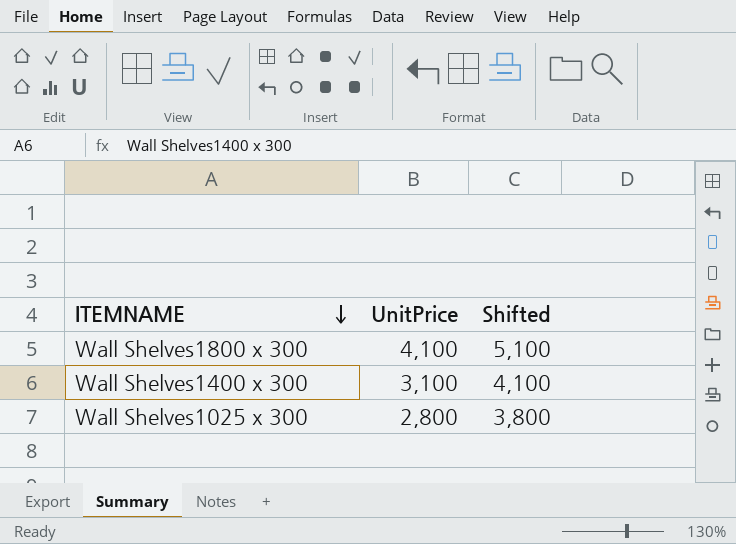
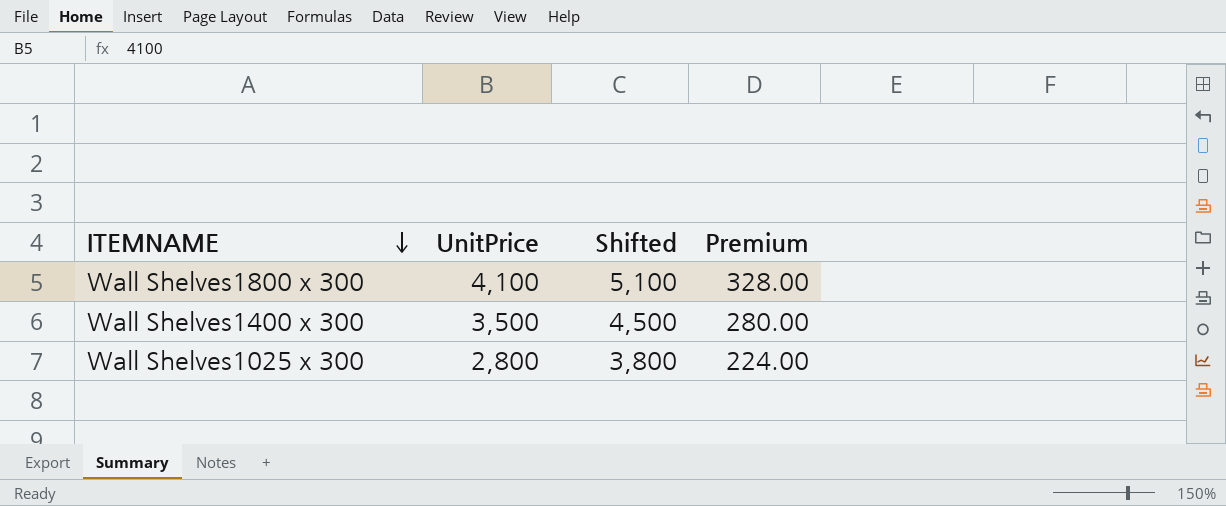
column Premium | formula: none -> [UnitPrice] * 0.08
Wall Shelves1400 x 300 | UnitPrice: 3,100 -> 3,500
Wall Shelves1400 x 300 | Shifted: 4,100 -> 4,500

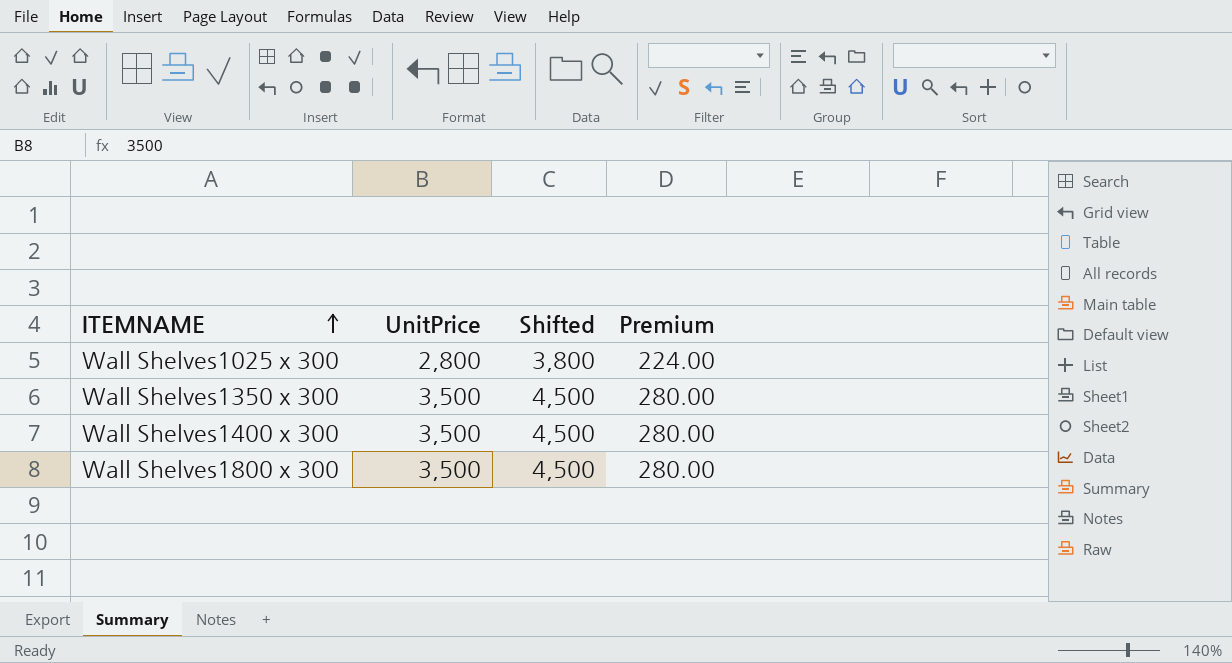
row order: ITEMNAME descending -> ITEMNAME ascending
row Wall Shelves1350 x 300: none -> 3,500 | 4,500 | 280.00
Wall Shelves1800 x 300 | UnitPrice: 4,100 -> 3,500
Wall Shelves1800 x 300 | Shifted: 5,100 -> 4,500
Wall Shelves1800 x 300 | Premium: 328.00 -> 280.00

